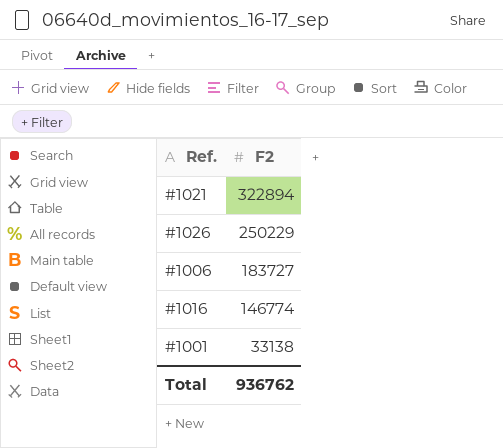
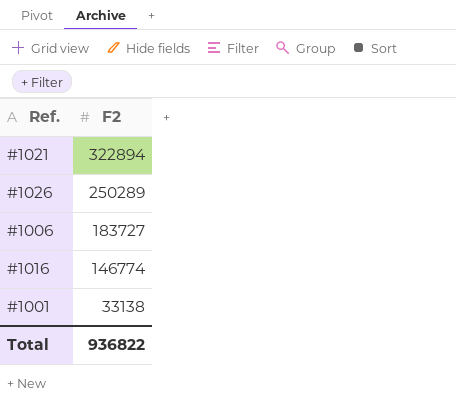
#1026 | F2: 250229 -> 250289
Total | F2: 936762 -> 936822

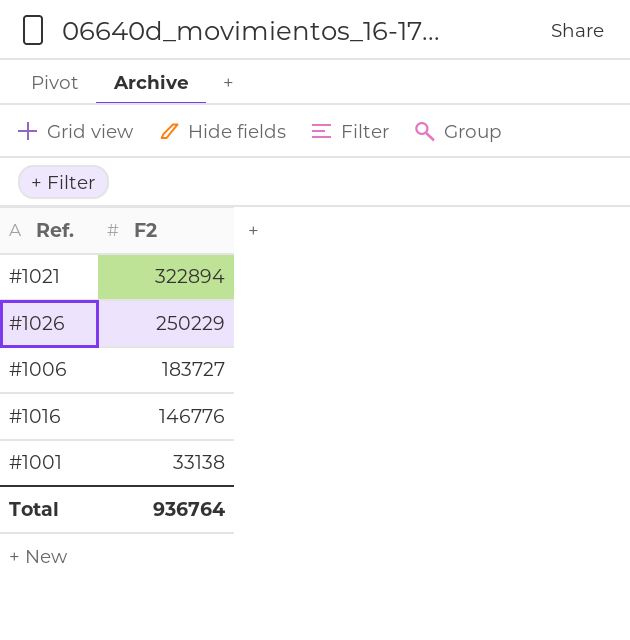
#1026 | F2: 250289 -> 250229
#1016 | F2: 146774 -> 146776
Total | F2: 936822 -> 936764

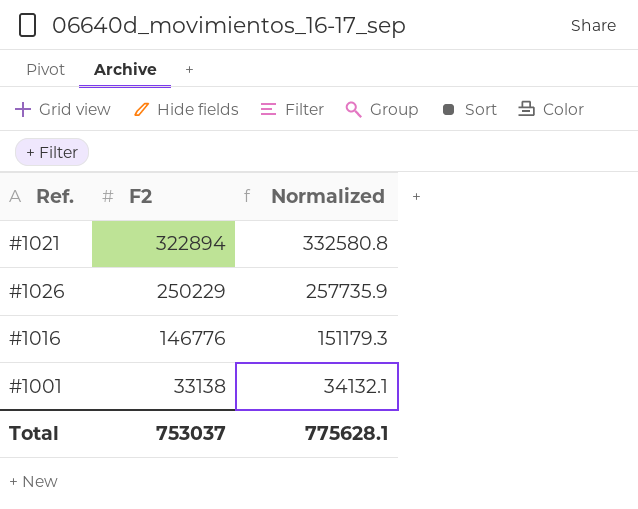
column Normalized | formula: none -> [F2] * 1.03
row #1006: 183727 -> none
Total | F2: 936764 -> 753037

